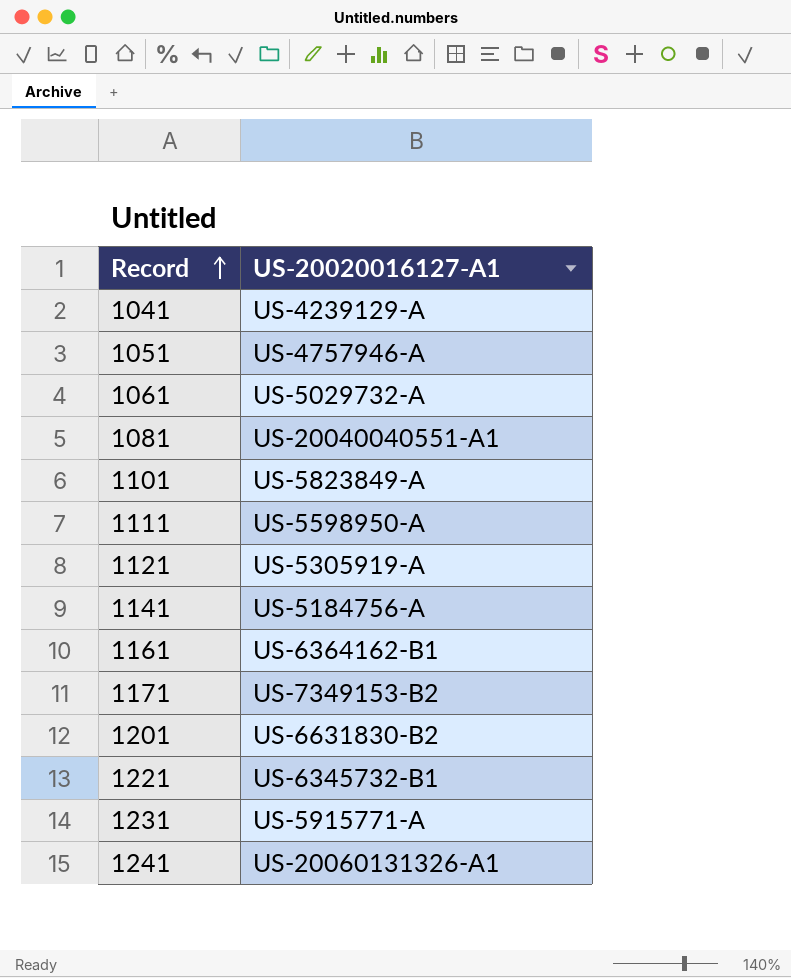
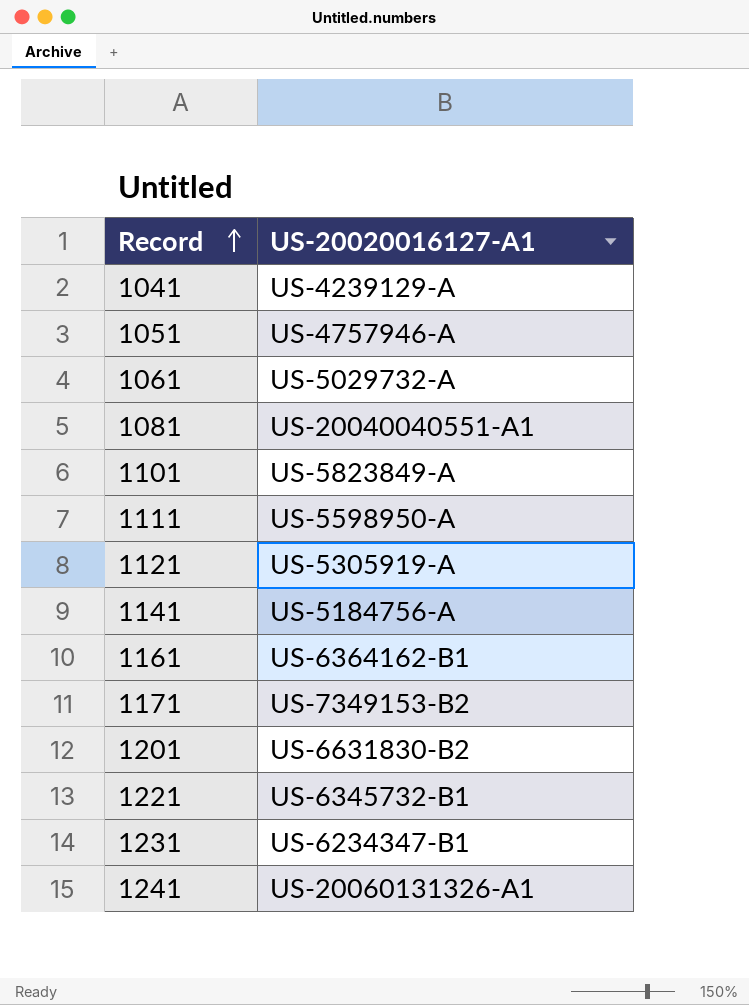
1231 | US-20020016127-A1: US-5915771-A -> US-6234347-B1

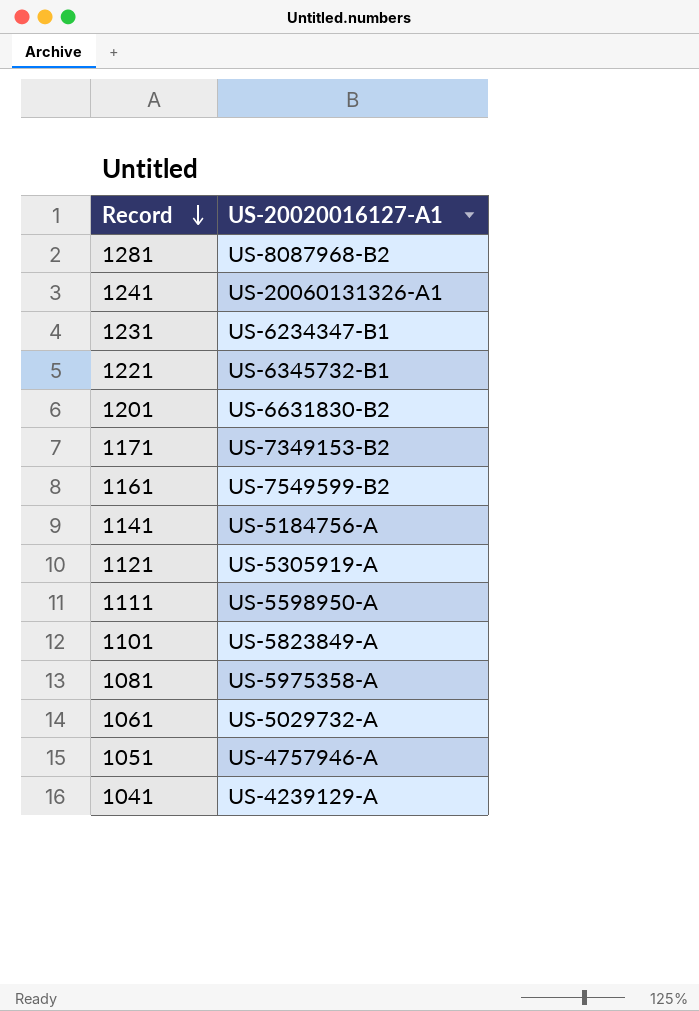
row order: Record ascending -> Record descending
row 1281: none -> US-8087968-B2
1161 | US-20020016127-A1: US-6364162-B1 -> US-7549599-B2
1081 | US-20020016127-A1: US-20040040551-A1 -> US-5975358-A

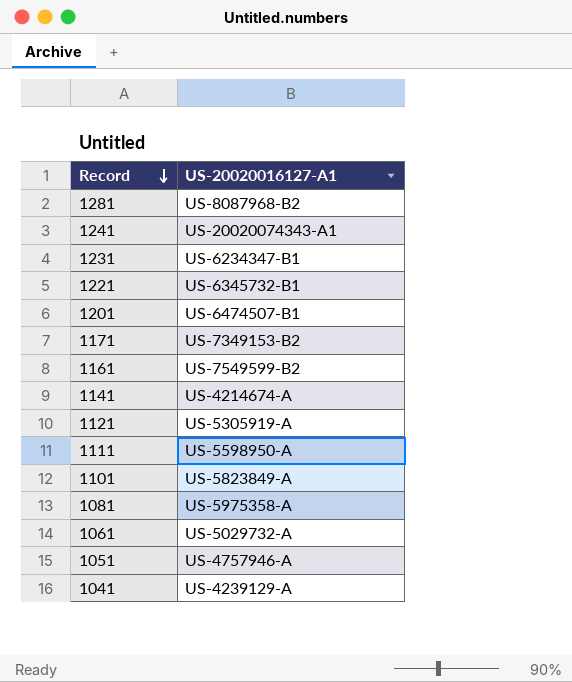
1241 | US-20020016127-A1: US-20060131326-A1 -> US-20020074343-A1
1201 | US-20020016127-A1: US-6631830-B2 -> US-6474507-B1
1141 | US-20020016127-A1: US-5184756-A -> US-4214674-A

